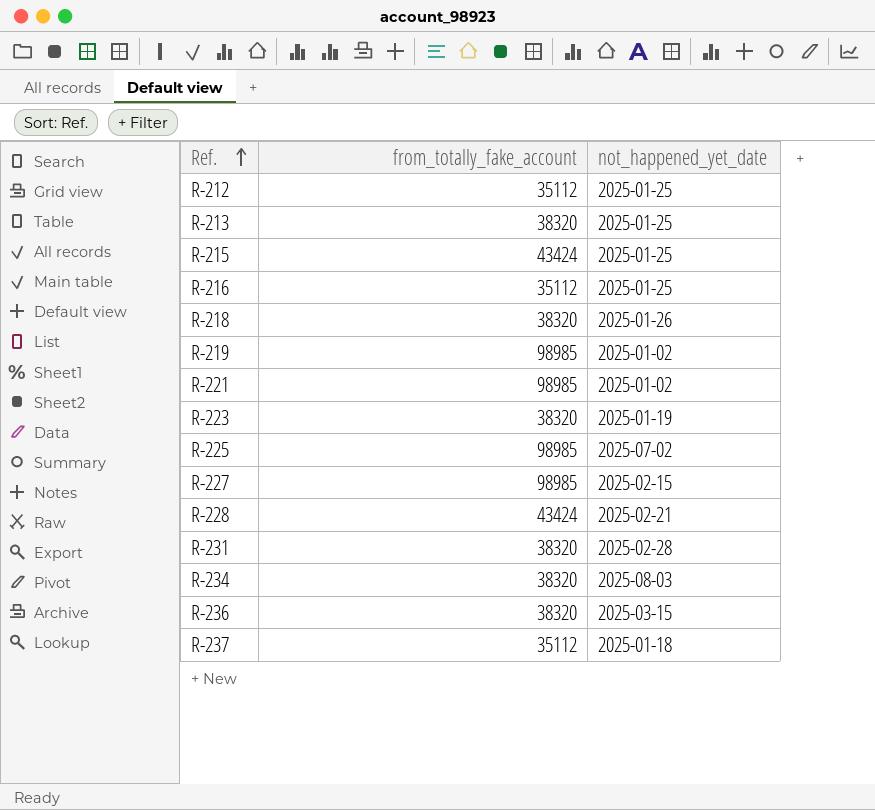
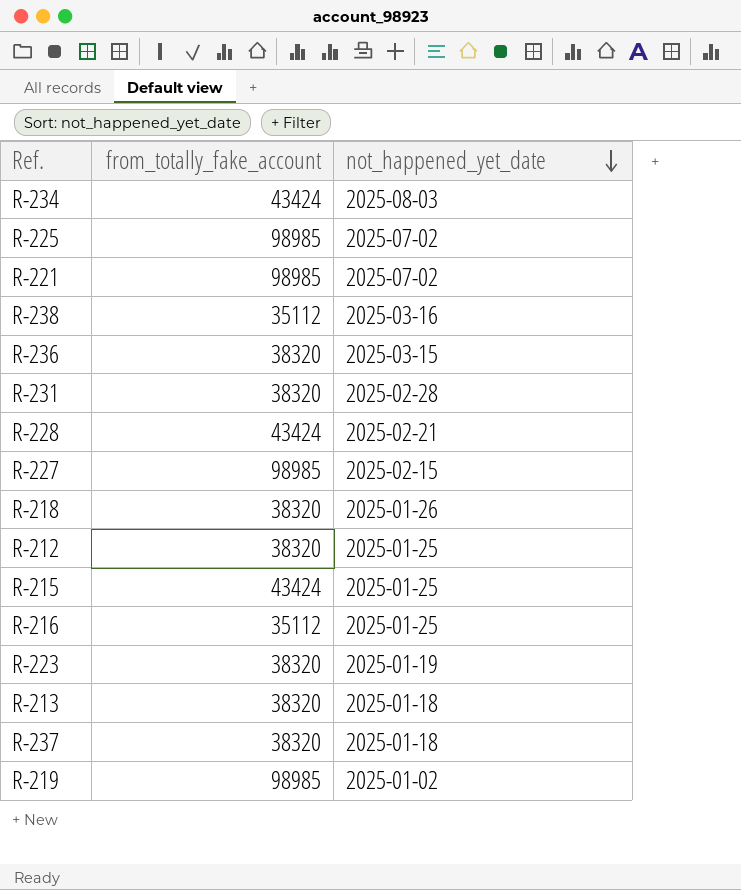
row order: Ref. ascending -> not_happened_yet_date descending
R-234 | from_totally_fake_account: 38320 -> 43424
R-221 | not_happened_yet_date: 2025-01-02 -> 2025-07-02
row R-238: none -> 35112 | 2025-03-16
R-212 | from_totally_fake_account: 35112 -> 38320
R-213 | not_happened_yet_date: 2025-01-25 -> 2025-01-18
R-237 | from_totally_fake_account: 35112 -> 38320

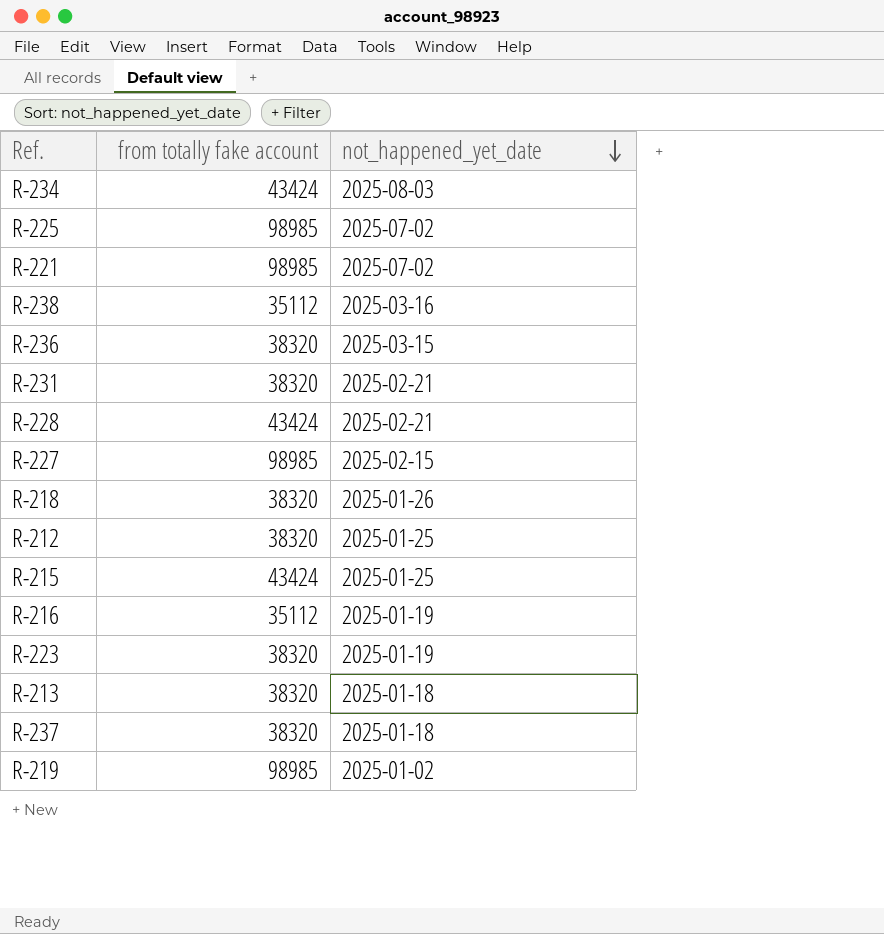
column name: from_totally_fake_account -> from totally fake account
R-231 | not_happened_yet_date: 2025-02-28 -> 2025-02-21
R-216 | not_happened_yet_date: 2025-01-25 -> 2025-01-19

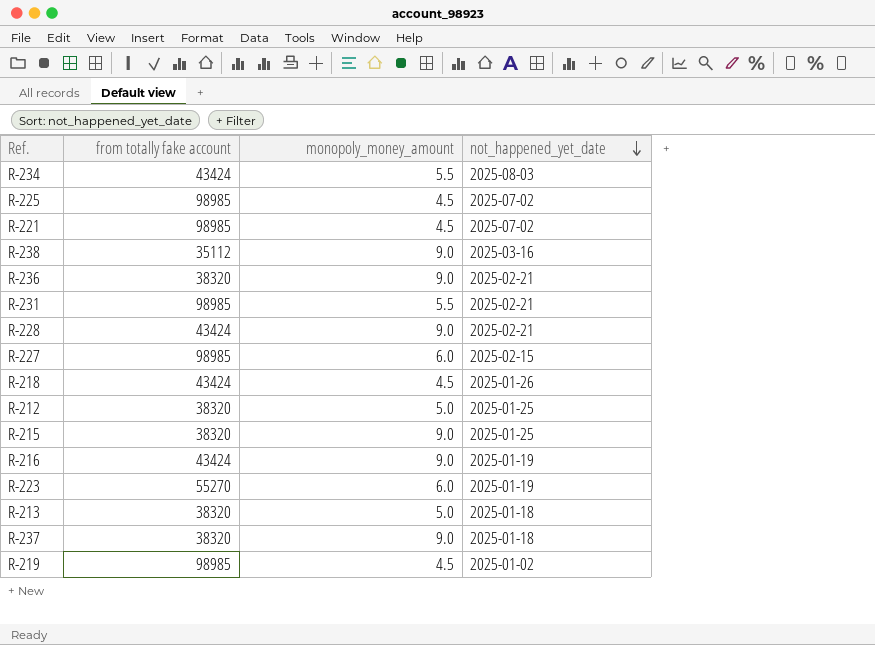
column monopoly_money_amount | position: none -> 3
R-236 | not_happened_yet_date: 2025-03-15 -> 2025-02-21
R-231 | from totally fake account: 38320 -> 98985
R-218 | from totally fake account: 38320 -> 43424
R-215 | from totally fake account: 43424 -> 38320
R-216 | from totally fake account: 35112 -> 43424
R-223 | from totally fake account: 38320 -> 55270

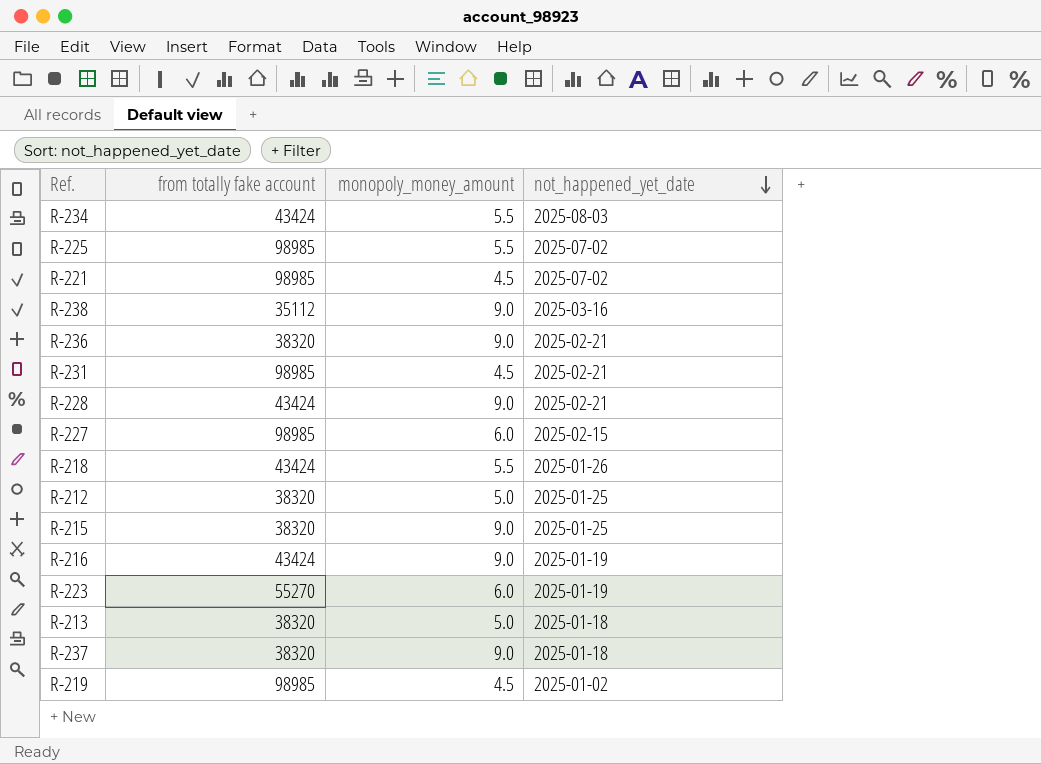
R-225 | monopoly_money_amount: 4.5 -> 5.5
R-231 | monopoly_money_amount: 5.5 -> 4.5
R-218 | monopoly_money_amount: 4.5 -> 5.5

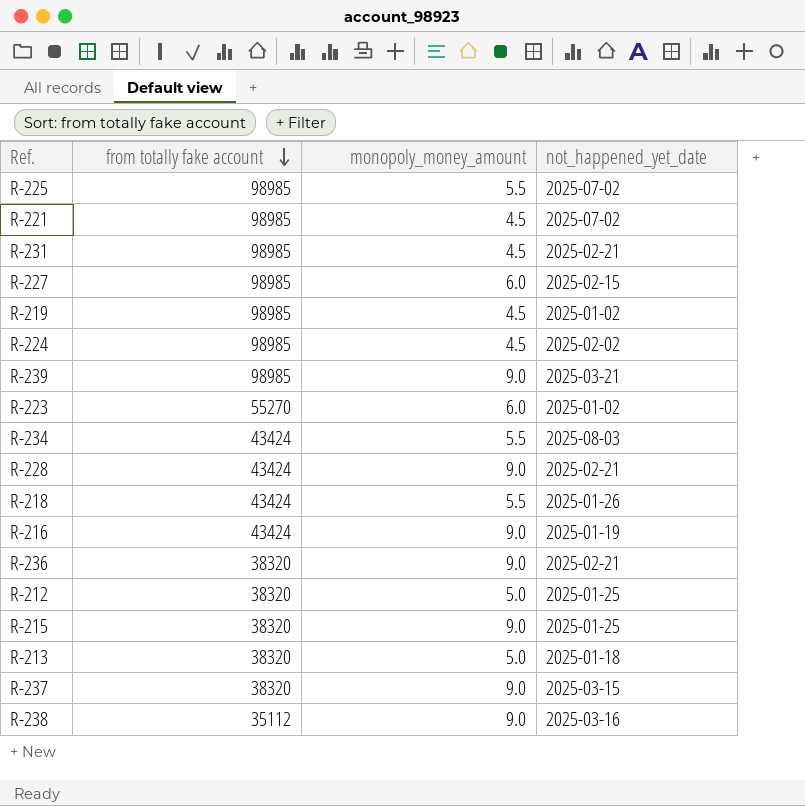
row order: not_happened_yet_date descending -> from totally fake account descending
row R-224: none -> 98985 | 4.5 | 2025-02-02
row R-239: none -> 98985 | 9.0 | 2025-03-21
R-223 | not_happened_yet_date: 2025-01-19 -> 2025-01-02
R-237 | not_happened_yet_date: 2025-01-18 -> 2025-03-15

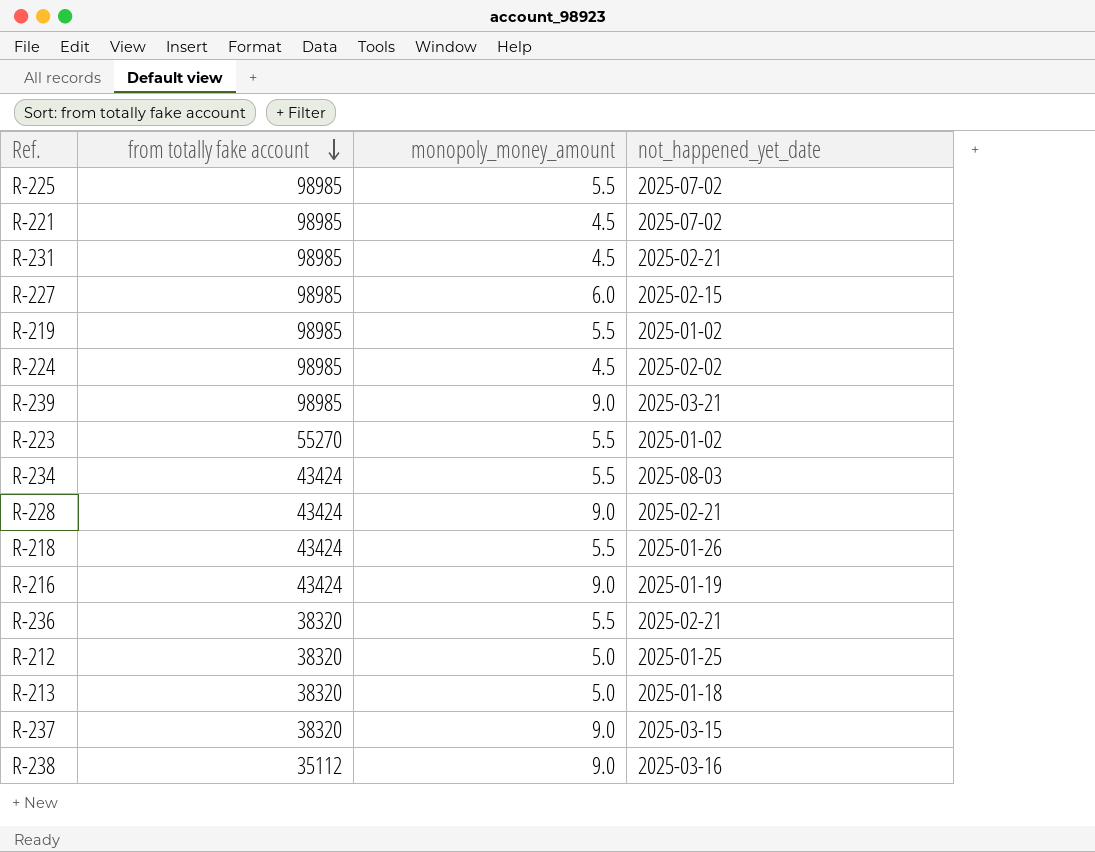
row R-215: 38320 | 9.0 | 2025-01-25 -> none
R-219 | monopoly_money_amount: 4.5 -> 5.5
R-223 | monopoly_money_amount: 6.0 -> 5.5
R-236 | monopoly_money_amount: 9.0 -> 5.5

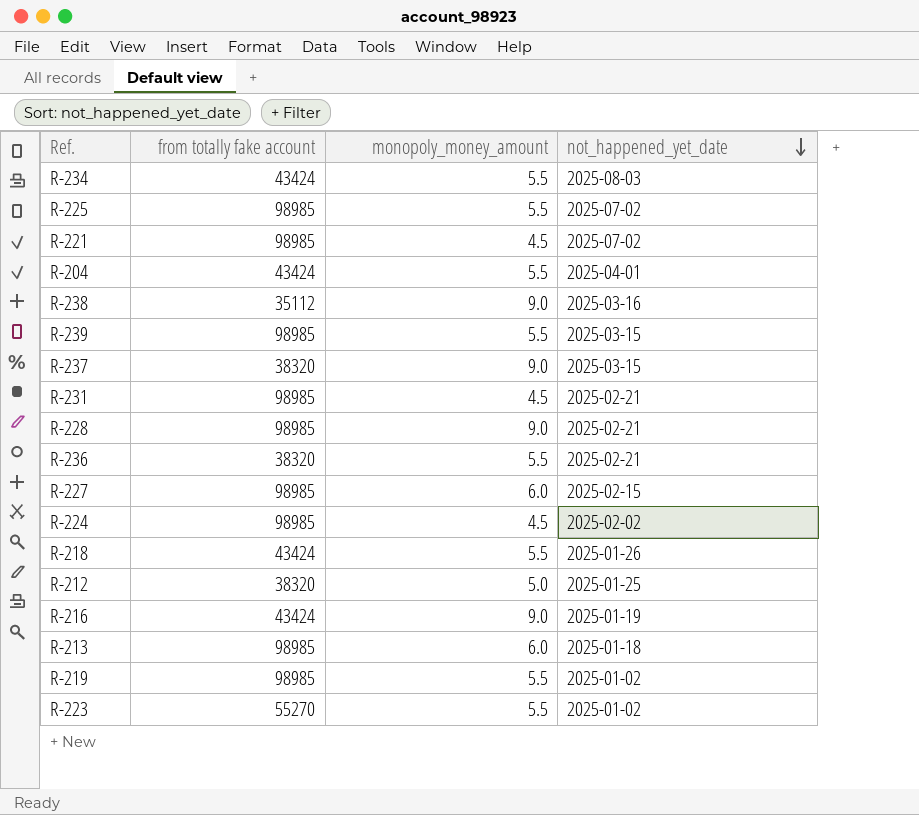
row order: from totally fake account descending -> not_happened_yet_date descending
row R-204: none -> 43424 | 5.5 | 2025-04-01
R-239 | monopoly_money_amount: 9.0 -> 5.5
R-239 | not_happened_yet_date: 2025-03-21 -> 2025-03-15
R-228 | from totally fake account: 43424 -> 98985
R-213 | from totally fake account: 38320 -> 98985
R-213 | monopoly_money_amount: 5.0 -> 6.0

